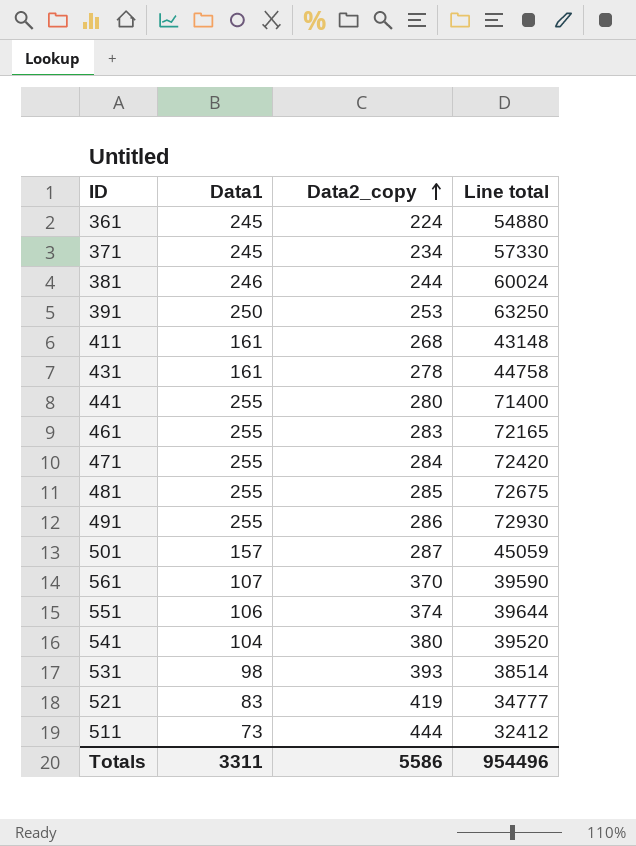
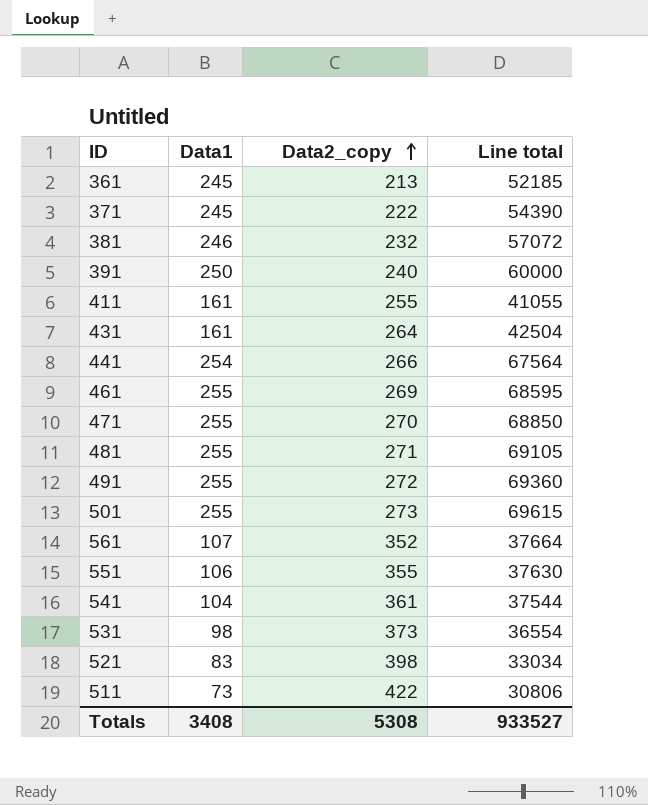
361 | Data2_copy: 224 -> 213
361 | Line total: 54880 -> 52185
371 | Data2_copy: 234 -> 222
371 | Line total: 57330 -> 54390
381 | Data2_copy: 244 -> 232
381 | Line total: 60024 -> 57072
391 | Data2_copy: 253 -> 240
391 | Line total: 63250 -> 60000
411 | Data2_copy: 268 -> 255
411 | Line total: 43148 -> 41055
431 | Data2_copy: 278 -> 264
431 | Line total: 44758 -> 42504
441 | Data1: 255 -> 254
441 | Data2_copy: 280 -> 266
441 | Line total: 71400 -> 67564
461 | Data2_copy: 283 -> 269
461 | Line total: 72165 -> 68595
471 | Data2_copy: 284 -> 270
471 | Line total: 72420 -> 68850
481 | Data2_copy: 285 -> 271
481 | Line total: 72675 -> 69105
491 | Data2_copy: 286 -> 272
491 | Line total: 72930 -> 69360
501 | Data1: 157 -> 255
501 | Data2_copy: 287 -> 273
501 | Line total: 45059 -> 69615
561 | Data2_copy: 370 -> 352
561 | Line total: 39590 -> 37664
551 | Data2_copy: 374 -> 355
551 | Line total: 39644 -> 37630
541 | Data2_copy: 380 -> 361
541 | Line total: 39520 -> 37544
531 | Data2_copy: 393 -> 373
531 | Line total: 38514 -> 36554
521 | Data2_copy: 419 -> 398
521 | Line total: 34777 -> 33034
511 | Data2_copy: 444 -> 422
511 | Line total: 32412 -> 30806
Totals | Data1: 3311 -> 3408
Totals | Data2_copy: 5586 -> 5308
Totals | Line total: 954496 -> 933527

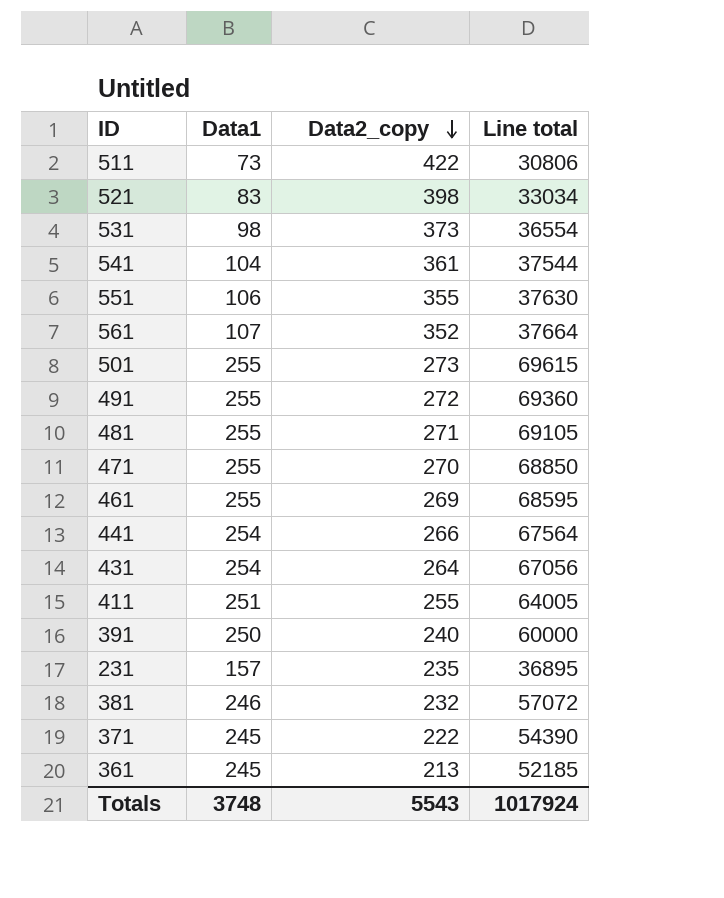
row order: Data2_copy ascending -> Data2_copy descending
431 | Data1: 161 -> 254
431 | Line total: 42504 -> 67056
411 | Data1: 161 -> 251
411 | Line total: 41055 -> 64005
row 231: none -> 157 | 235 | 36895
Totals | Data1: 3408 -> 3748
Totals | Data2_copy: 5308 -> 5543
Totals | Line total: 933527 -> 1017924

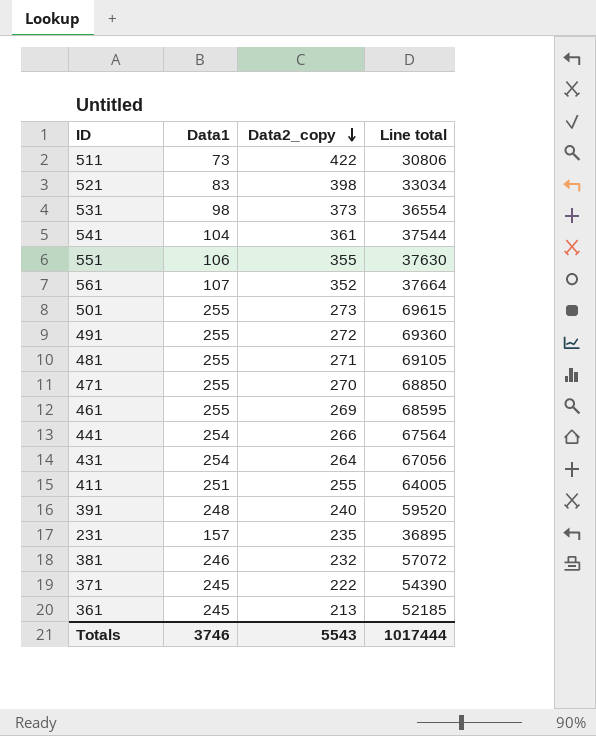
391 | Data1: 250 -> 248
391 | Line total: 60000 -> 59520
Totals | Data1: 3748 -> 3746
Totals | Line total: 1017924 -> 1017444

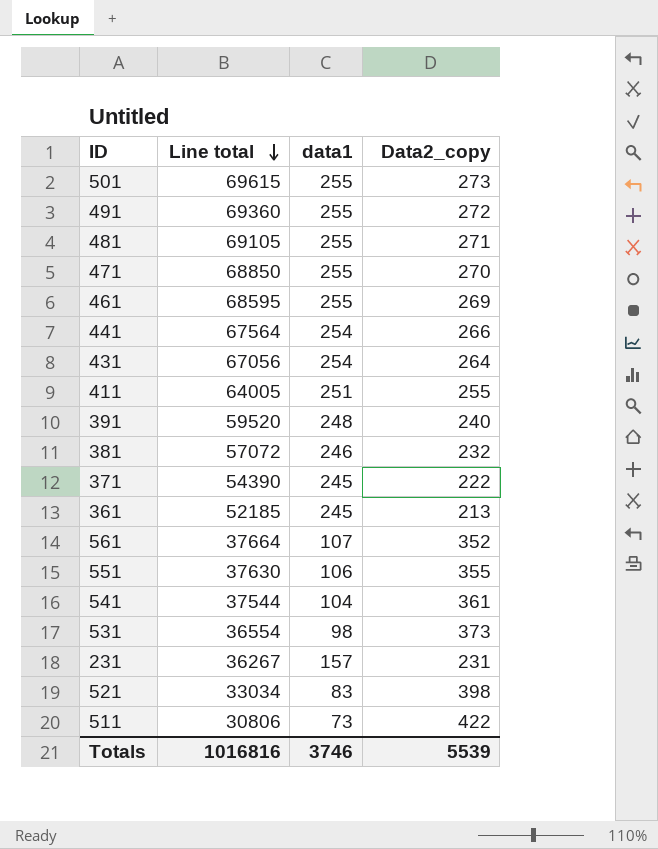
row order: Data2_copy descending -> Line total descending
column Line total | position: 4 -> 2
column name: Data1 -> data1
231 | Line total: 36895 -> 36267
231 | Data2_copy: 235 -> 231
Totals | Line total: 1017444 -> 1016816
Totals | Data2_copy: 5543 -> 5539

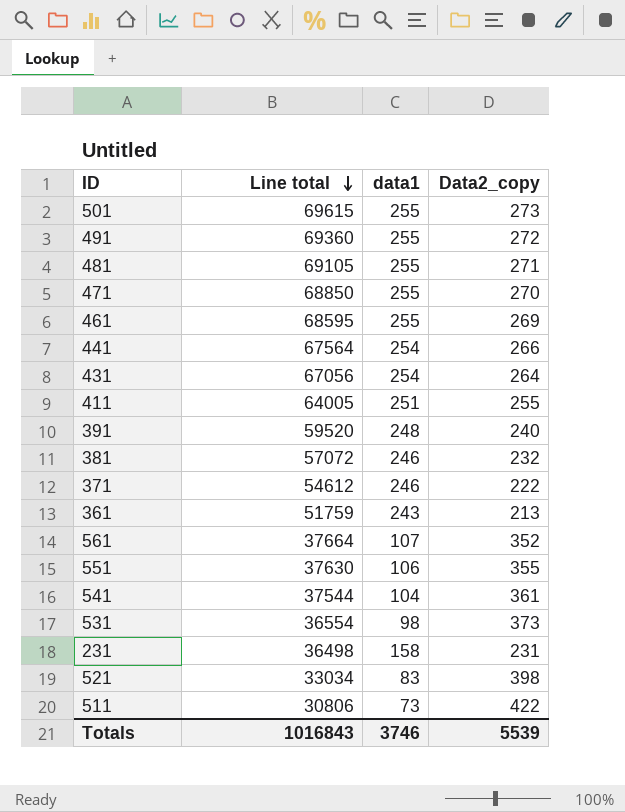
371 | Line total: 54390 -> 54612
371 | data1: 245 -> 246
361 | Line total: 52185 -> 51759
361 | data1: 245 -> 243
231 | Line total: 36267 -> 36498
231 | data1: 157 -> 158
Totals | Line total: 1016816 -> 1016843

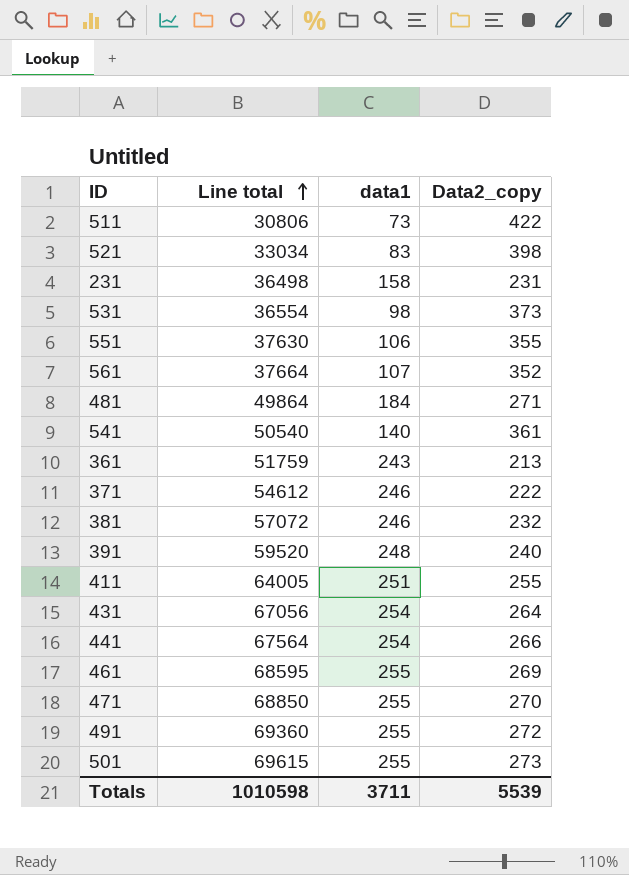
row order: Line total descending -> Line total ascending
481 | Line total: 69105 -> 49864
481 | data1: 255 -> 184
541 | Line total: 37544 -> 50540
541 | data1: 104 -> 140
Totals | Line total: 1016843 -> 1010598
Totals | data1: 3746 -> 3711

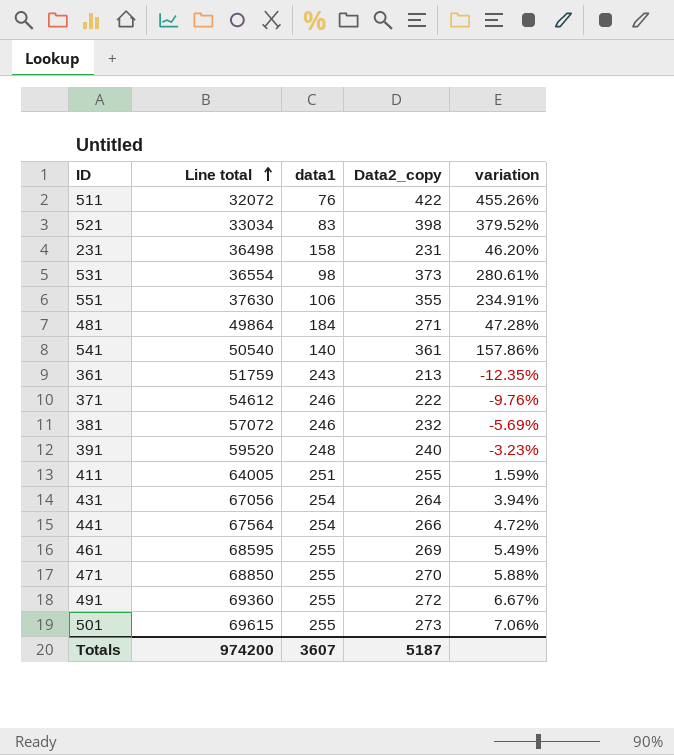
column variation | formula: none -> ([Data2_copy] - [data1]) / [data1]
row 561: 37664 | 107 | 352 -> none
511 | Line total: 30806 -> 32072
511 | data1: 73 -> 76
Totals | Line total: 1010598 -> 974200
Totals | data1: 3711 -> 3607
Totals | Data2_copy: 5539 -> 5187

